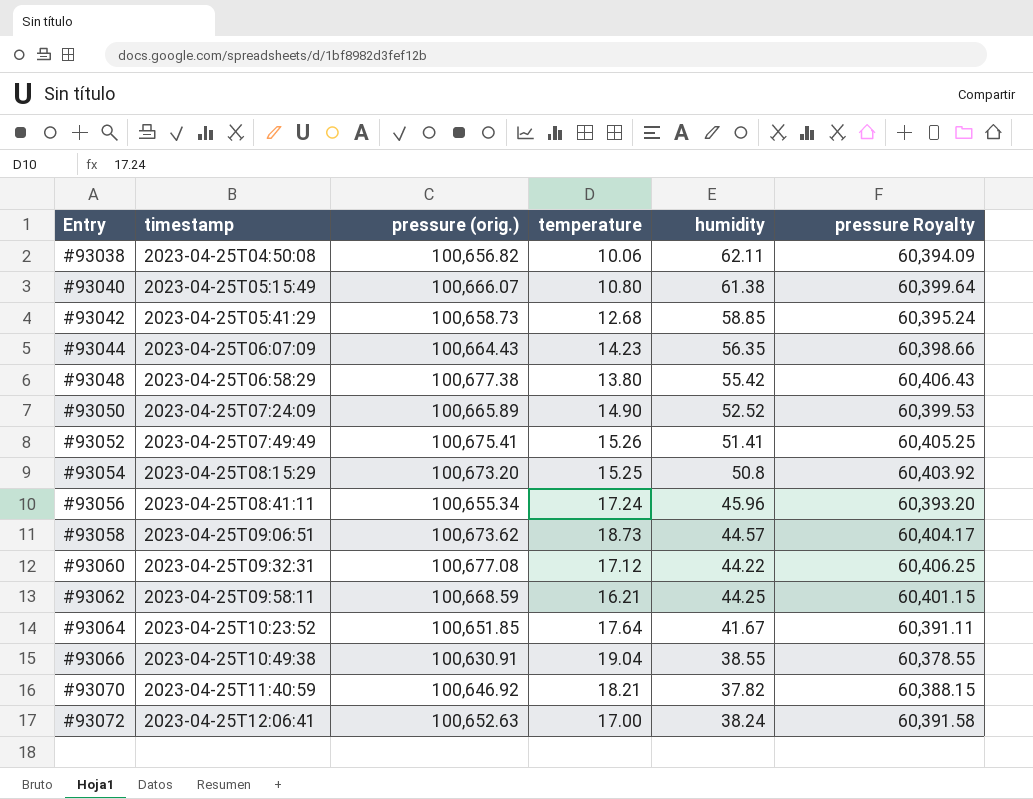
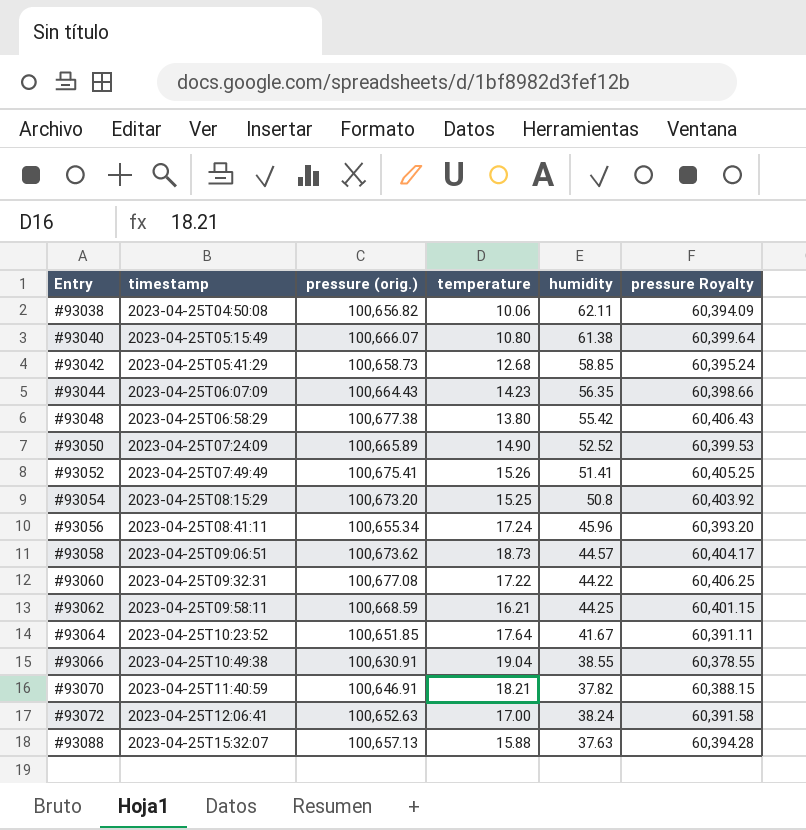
#93060 | temperature: 17.12 -> 17.22
#93070 | pressure (orig.): 100,646.92 -> 100,646.91
row #93088: none -> 2023-04-25T15:32:07 | 100,657.13 | 15.88 | 37.63 | 60,394.28

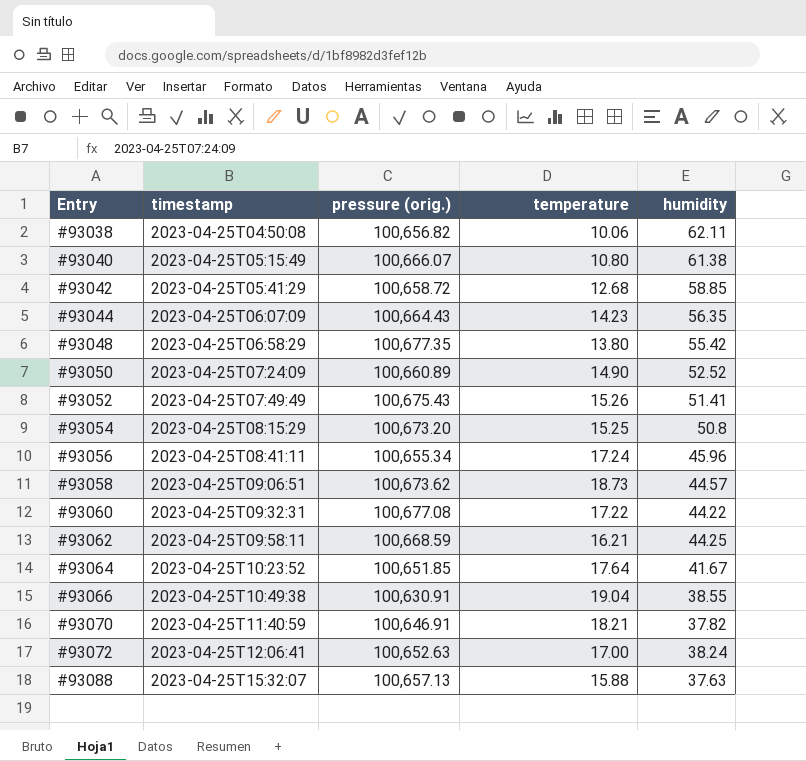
column pressure Royalty | formula: [pressure (orig.)] * 0.6 -> none
#93042 | pressure (orig.): 100,658.73 -> 100,658.72
#93048 | pressure (orig.): 100,677.38 -> 100,677.35
#93050 | pressure (orig.): 100,665.89 -> 100,660.89
#93052 | pressure (orig.): 100,675.41 -> 100,675.43

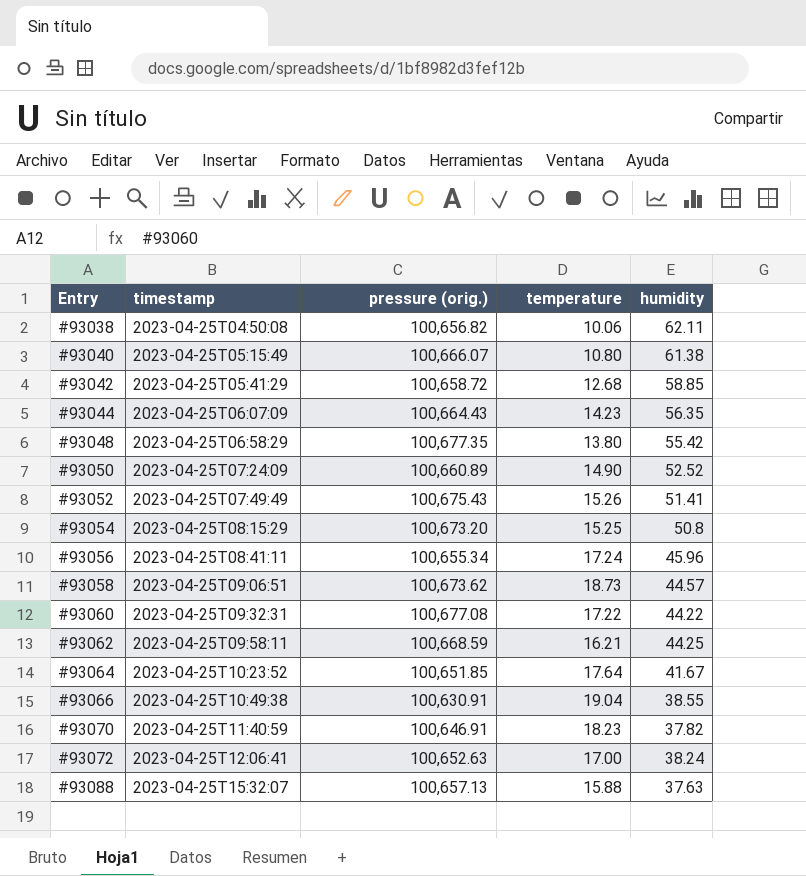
#93070 | temperature: 18.21 -> 18.23

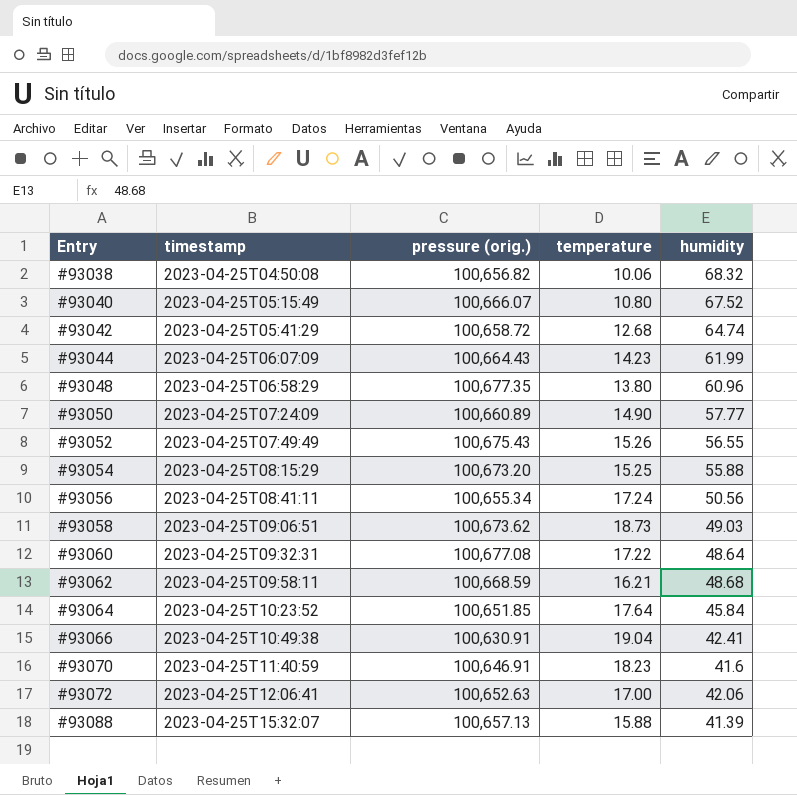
#93038 | humidity: 62.11 -> 68.32
#93040 | humidity: 61.38 -> 67.52
#93042 | humidity: 58.85 -> 64.74
#93044 | humidity: 56.35 -> 61.99
#93048 | humidity: 55.42 -> 60.96
#93050 | humidity: 52.52 -> 57.77
#93052 | humidity: 51.41 -> 56.55
#93054 | humidity: 50.8 -> 55.88
#93056 | humidity: 45.96 -> 50.56
#93058 | humidity: 44.57 -> 49.03
#93060 | humidity: 44.22 -> 48.64
#93062 | humidity: 44.25 -> 48.68
#93064 | humidity: 41.67 -> 45.84
#93066 | humidity: 38.55 -> 42.41
#93070 | humidity: 37.82 -> 41.6
#93072 | humidity: 38.24 -> 42.06
#93088 | humidity: 37.63 -> 41.39

